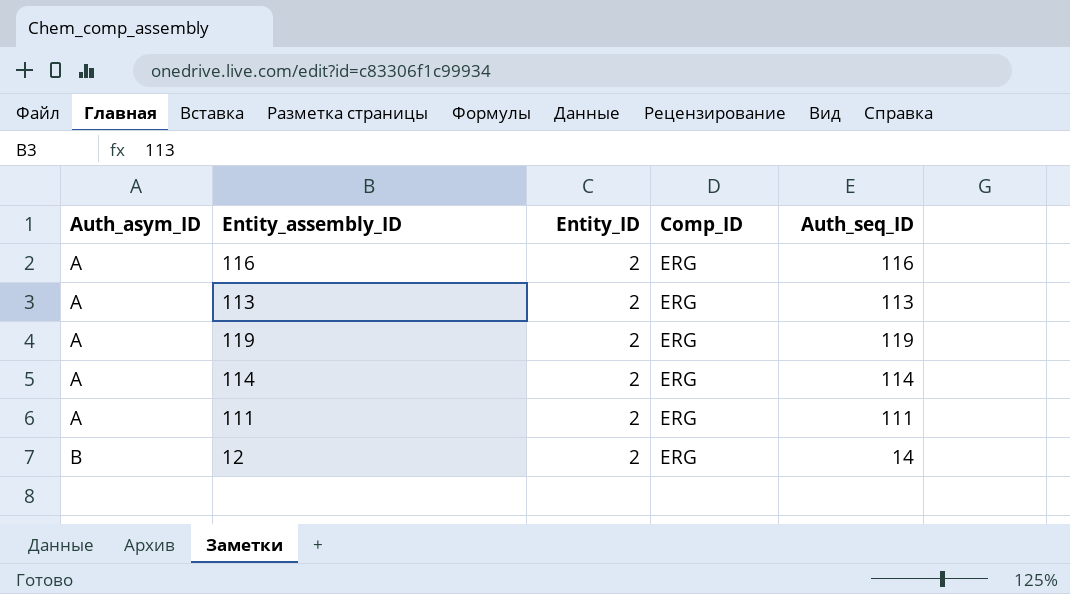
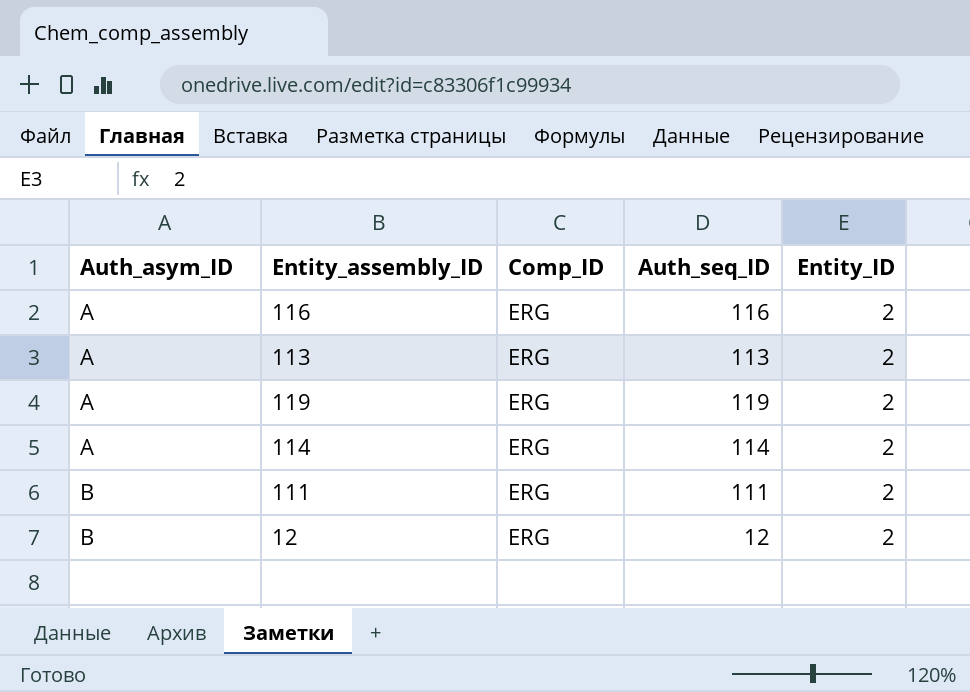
column Entity_ID | position: 3 -> 5
111 | Auth_asym_ID: A -> B
12 | Auth_seq_ID: 14 -> 12

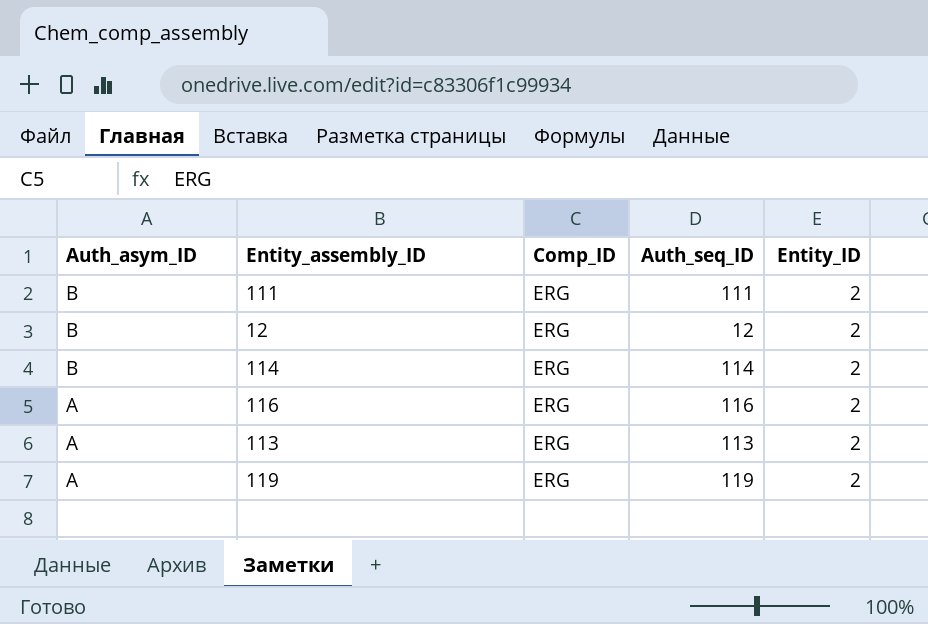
row order: Auth_asym_ID ascending -> Auth_asym_ID descending
114 | Auth_asym_ID: A -> B

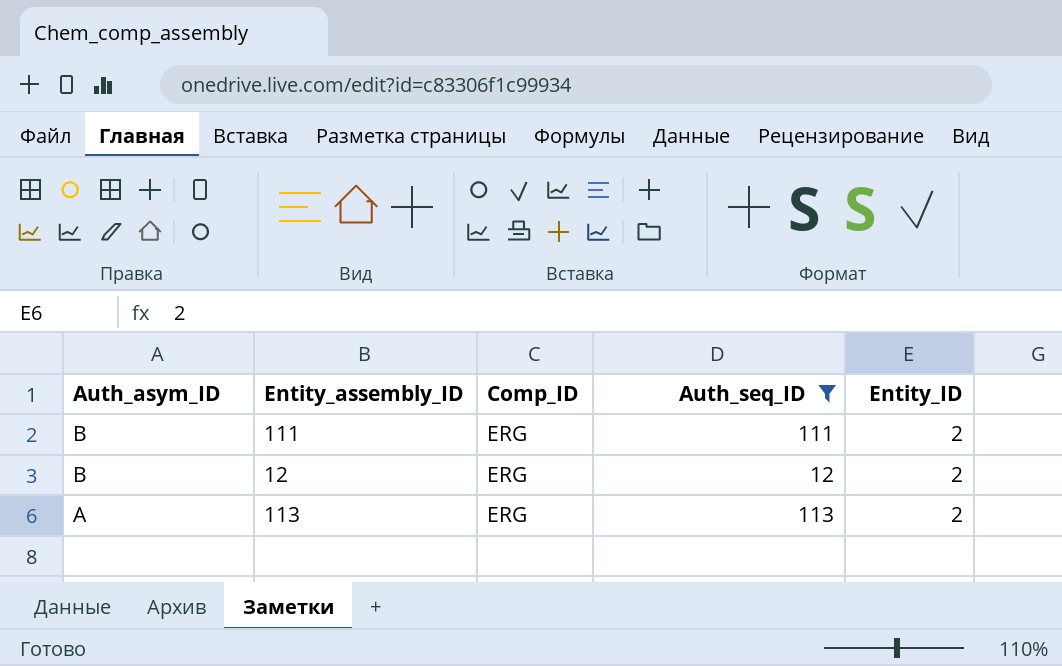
filter: none -> Auth_seq_ID <= 113

